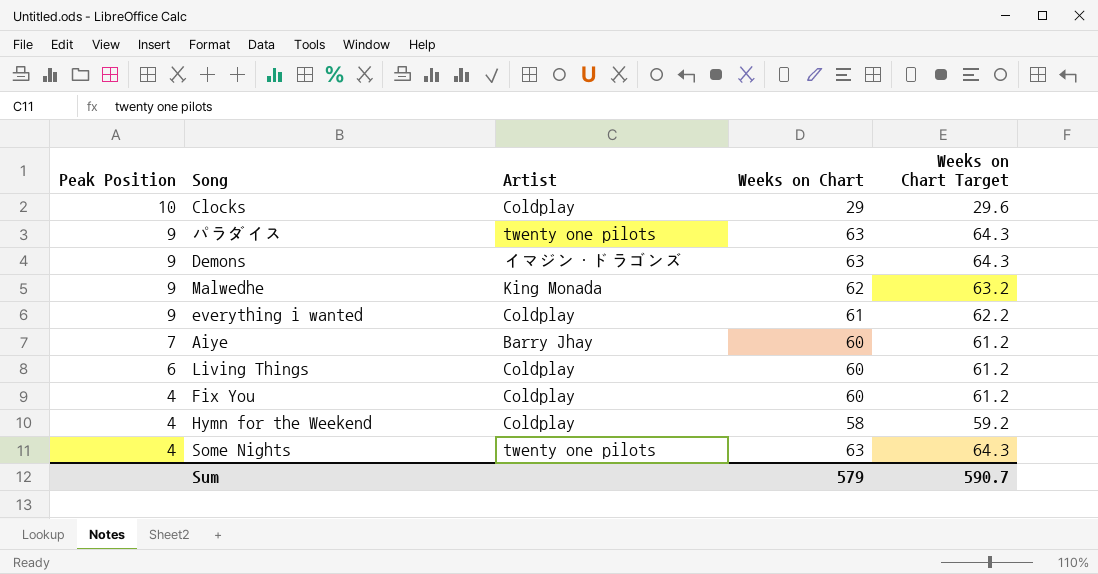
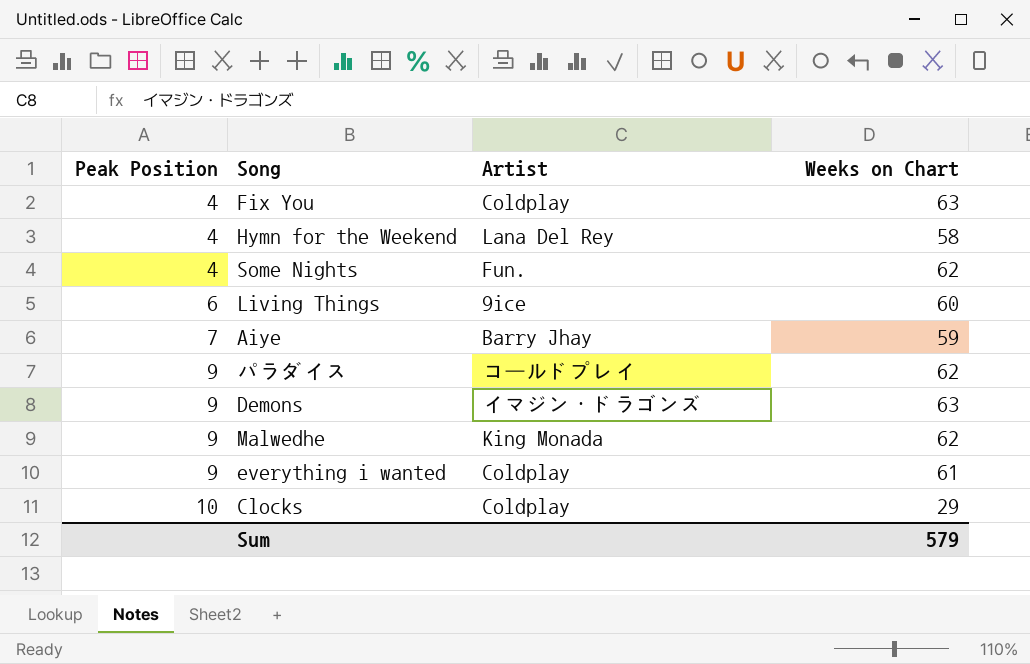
row order: Peak Position descending -> Peak Position ascending
column Weeks on Chart Target | formula: [Weeks on Chart] * 1.02 -> none
Fix You | Weeks on Chart: 60 -> 63
Hymn for the Weekend | Artist: Coldplay -> Lana Del Rey
Some Nights | Artist: twenty one pilots -> Fun.
Some Nights | Weeks on Chart: 63 -> 62
Living Things | Artist: Coldplay -> 9ice
Aiye | Weeks on Chart: 60 -> 59
パラダイス | Artist: twenty one pilots -> コールドプレイ
パラダイス | Weeks on Chart: 63 -> 62

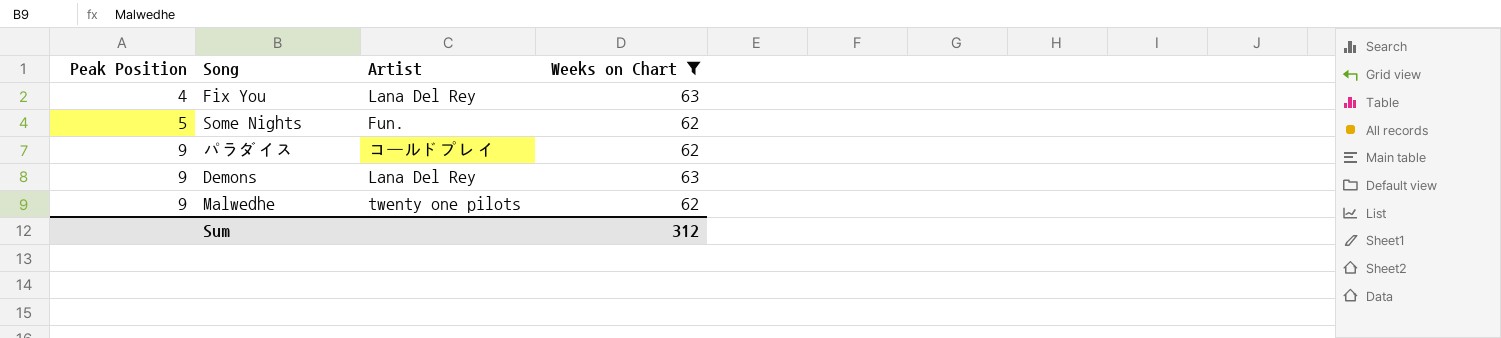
filter: none -> Weeks on Chart >= 62
Fix You | Artist: Coldplay -> Lana Del Rey
Some Nights | Peak Position: 4 -> 5
Demons | Artist: イマジン・ドラゴンズ -> Lana Del Rey
Malwedhe | Artist: King Monada -> twenty one pilots
Sum | Weeks on Chart: 579 -> 312

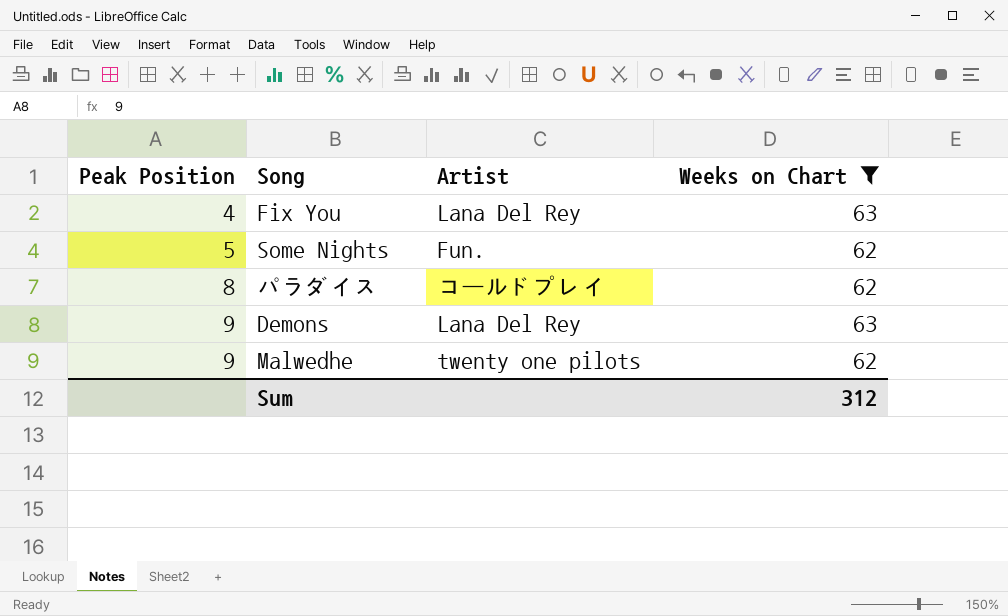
パラダイス | Peak Position: 9 -> 8

